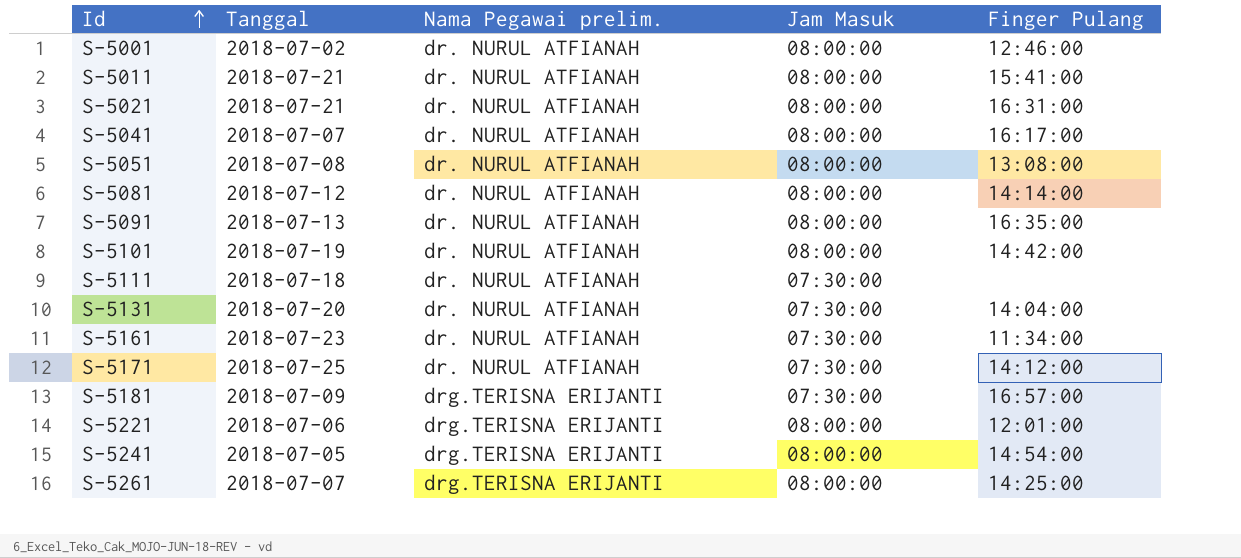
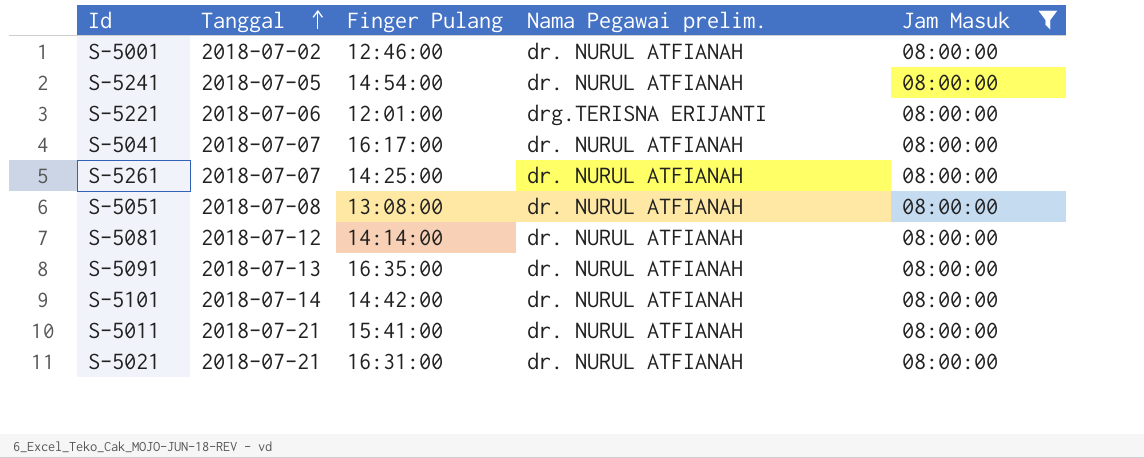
filter: none -> Jam Masuk = 08:00:00
row order: Id ascending -> Tanggal ascending
column Finger Pulang | position: 5 -> 3
S-5241 | Nama Pegawai prelim.: drg.TERISNA ERIJANTI -> dr. NURUL ATFIANAH
S-5261 | Nama Pegawai prelim.: drg.TERISNA ERIJANTI -> dr. NURUL ATFIANAH
S-5101 | Tanggal: 2018-07-19 -> 2018-07-14

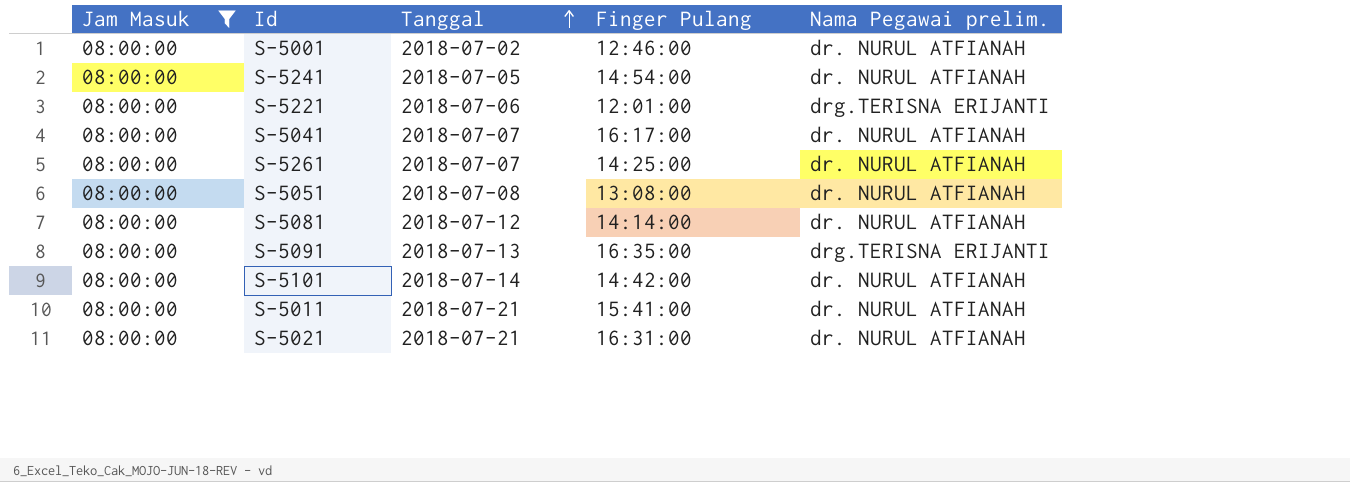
column Jam Masuk | position: 5 -> 1
S-5091 | Nama Pegawai prelim.: dr. NURUL ATFIANAH -> drg.TERISNA ERIJANTI

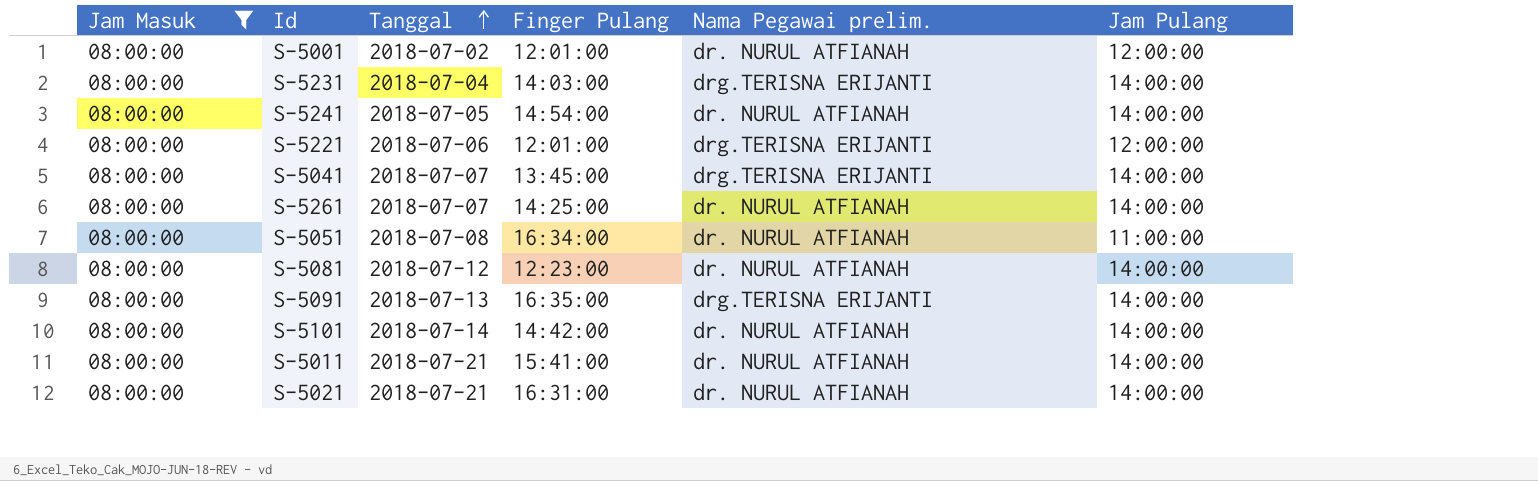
column Jam Pulang | position: none -> 6
S-5001 | Finger Pulang: 12:46:00 -> 12:01:00
row S-5231: none -> 08:00:00 | 2018-07-04 | 14:03:00 | drg.TERISNA ERIJANTI | 14:00:00
S-5041 | Finger Pulang: 16:17:00 -> 13:45:00
S-5041 | Nama Pegawai prelim.: dr. NURUL ATFIANAH -> drg.TERISNA ERIJANTI
S-5051 | Finger Pulang: 13:08:00 -> 16:34:00
S-5081 | Finger Pulang: 14:14:00 -> 12:23:00

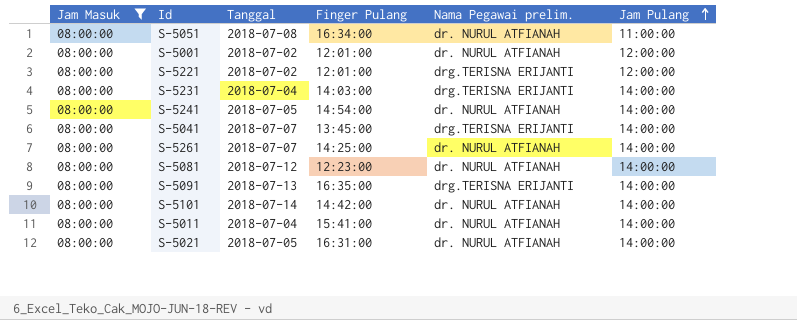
row order: Tanggal ascending -> Jam Pulang ascending
S-5221 | Tanggal: 2018-07-06 -> 2018-07-02
S-5011 | Tanggal: 2018-07-21 -> 2018-07-04
S-5021 | Tanggal: 2018-07-21 -> 2018-07-05

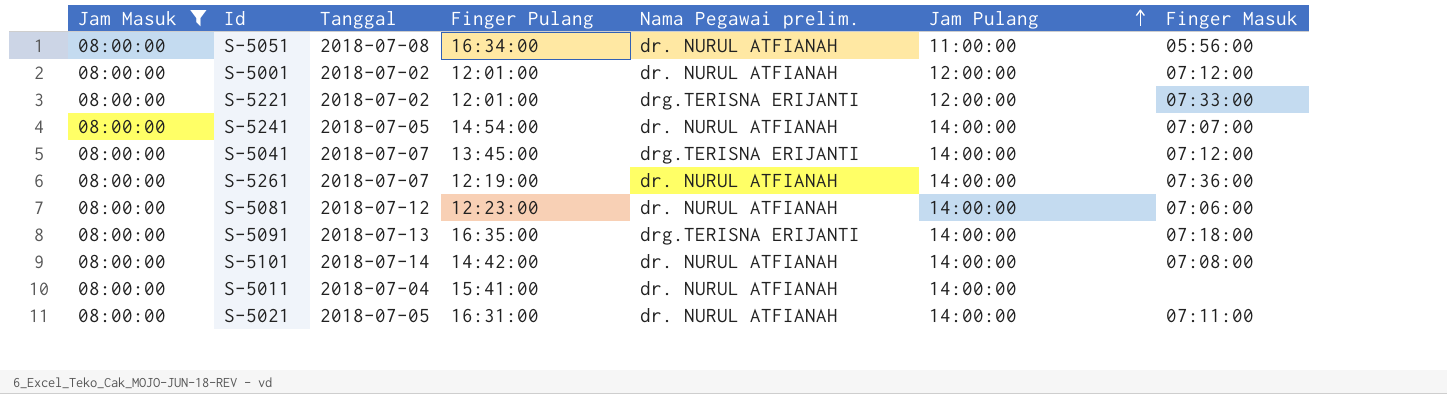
column Finger Masuk | position: none -> 7
row S-5231: 08:00:00 | 2018-07-04 | 14:03:00 | drg.TERISNA ERIJANTI | 14:00:00 -> none
S-5261 | Finger Pulang: 14:25:00 -> 12:19:00

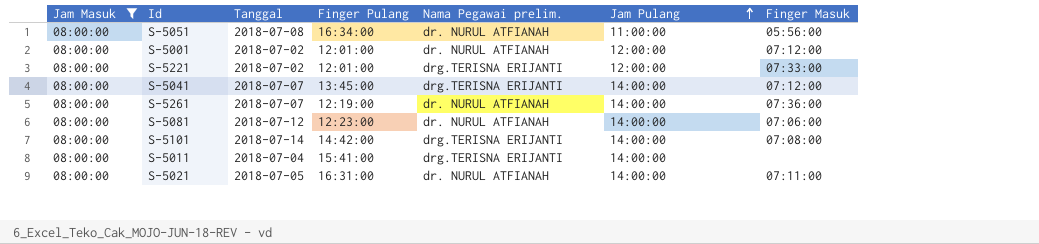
row S-5241: 08:00:00 | 2018-07-05 | 14:54:00 | dr. NURUL ATFIANAH | 14:00:00 | 07:07:00 -> none
row S-5091: 08:00:00 | 2018-07-13 | 16:35:00 | drg.TERISNA ERIJANTI | 14:00:00 | 07:18:00 -> none
S-5101 | Nama Pegawai prelim.: dr. NURUL ATFIANAH -> drg.TERISNA ERIJANTI
S-5011 | Nama Pegawai prelim.: dr. NURUL ATFIANAH -> drg.TERISNA ERIJANTI

